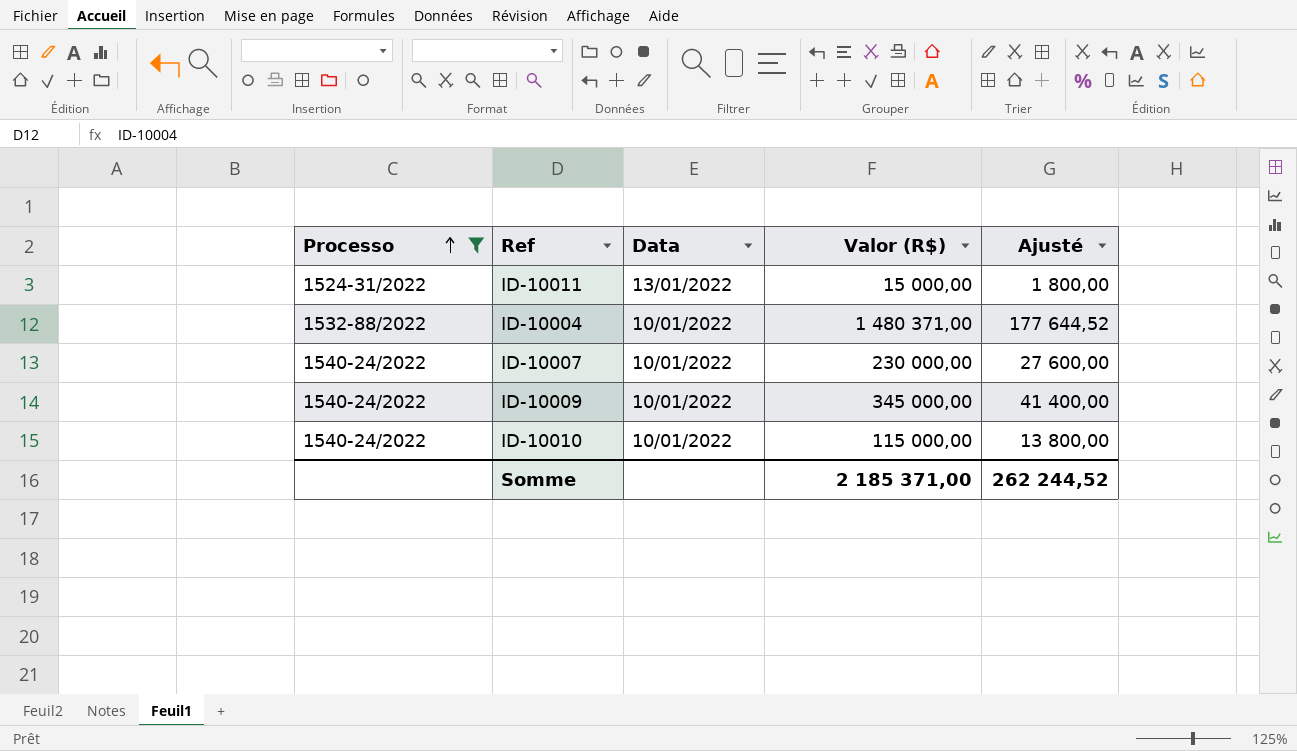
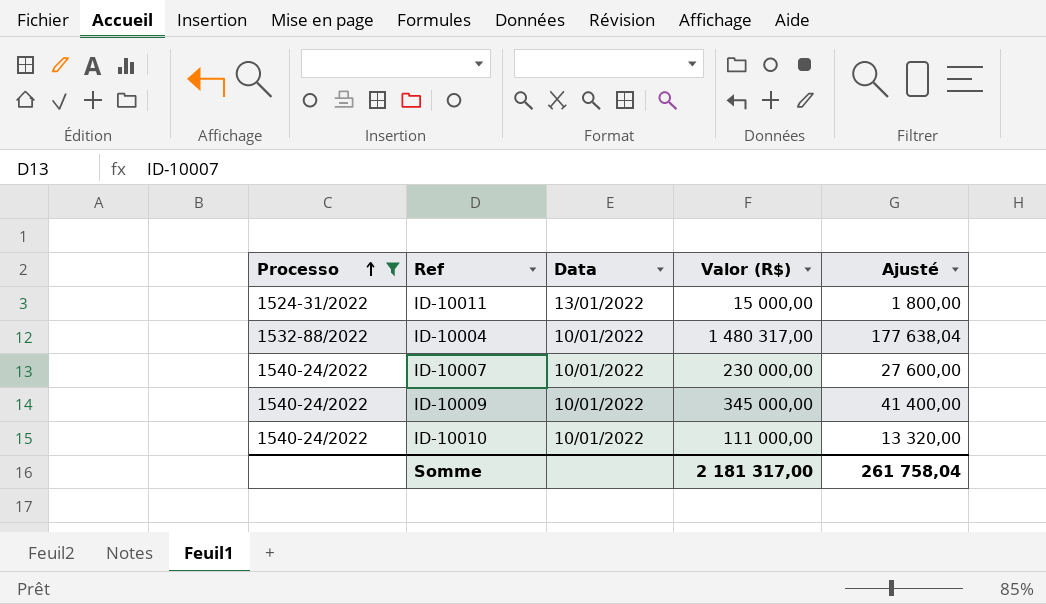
ID-10004 | Valor (R$): 1 480 371,00 -> 1 480 317,00
ID-10004 | Ajusté: 177 644,52 -> 177 638,04
ID-10010 | Valor (R$): 115 000,00 -> 111 000,00
ID-10010 | Ajusté: 13 800,00 -> 13 320,00
Somme | Valor (R$): 2 185 371,00 -> 2 181 317,00
Somme | Ajusté: 262 244,52 -> 261 758,04

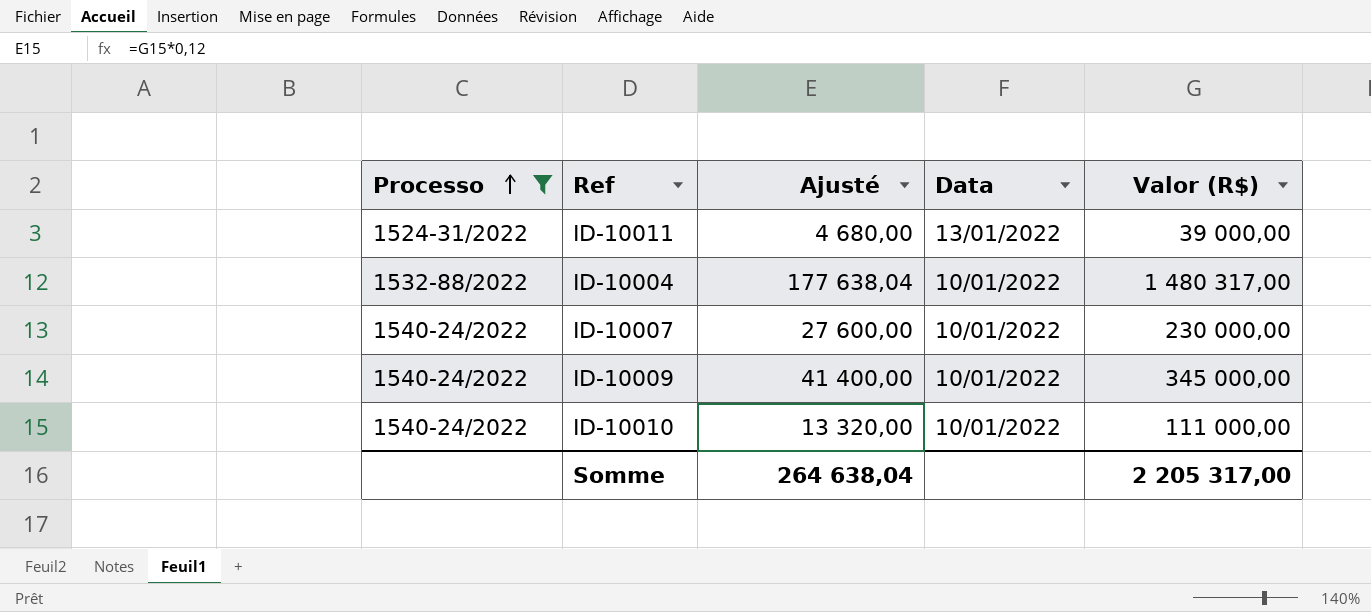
column Ajusté | position: 5 -> 3
ID-10011 | Ajusté: 1 800,00 -> 4 680,00
ID-10011 | Valor (R$): 15 000,00 -> 39 000,00
Somme | Ajusté: 261 758,04 -> 264 638,04
Somme | Valor (R$): 2 181 317,00 -> 2 205 317,00

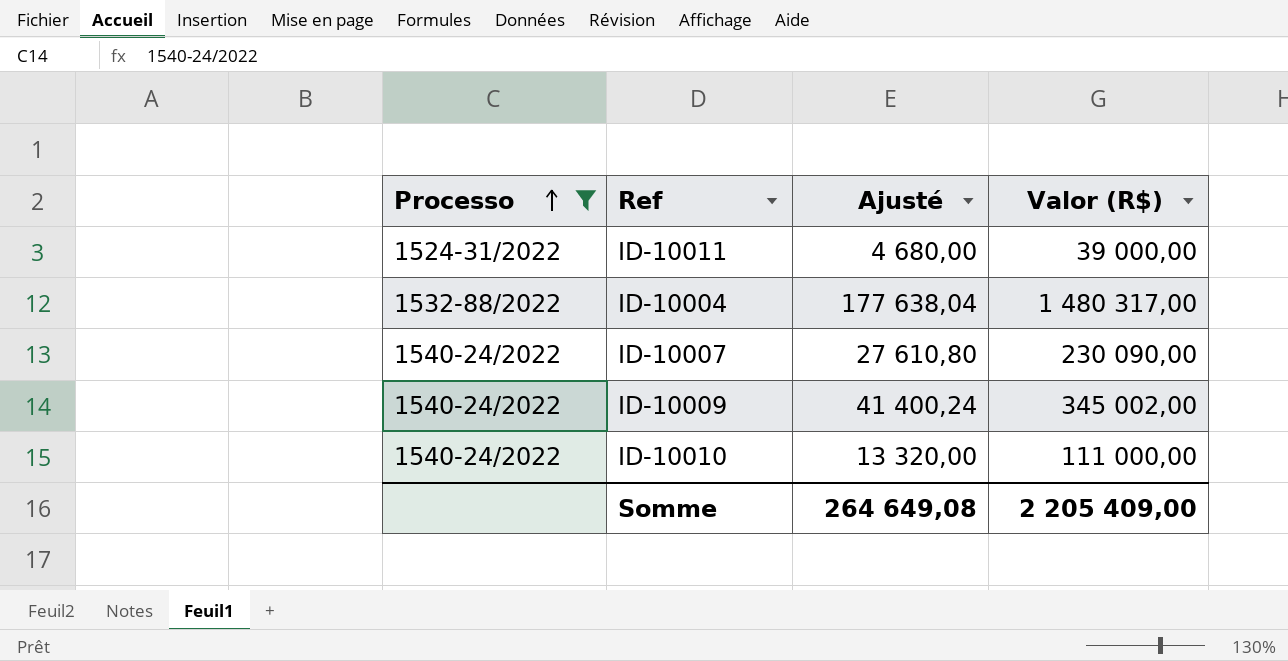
column Data | position: 4 -> none
ID-10007 | Ajusté: 27 600,00 -> 27 610,80
ID-10007 | Valor (R$): 230 000,00 -> 230 090,00
ID-10009 | Ajusté: 41 400,00 -> 41 400,24
ID-10009 | Valor (R$): 345 000,00 -> 345 002,00
Somme | Ajusté: 264 638,04 -> 264 649,08
Somme | Valor (R$): 2 205 317,00 -> 2 205 409,00

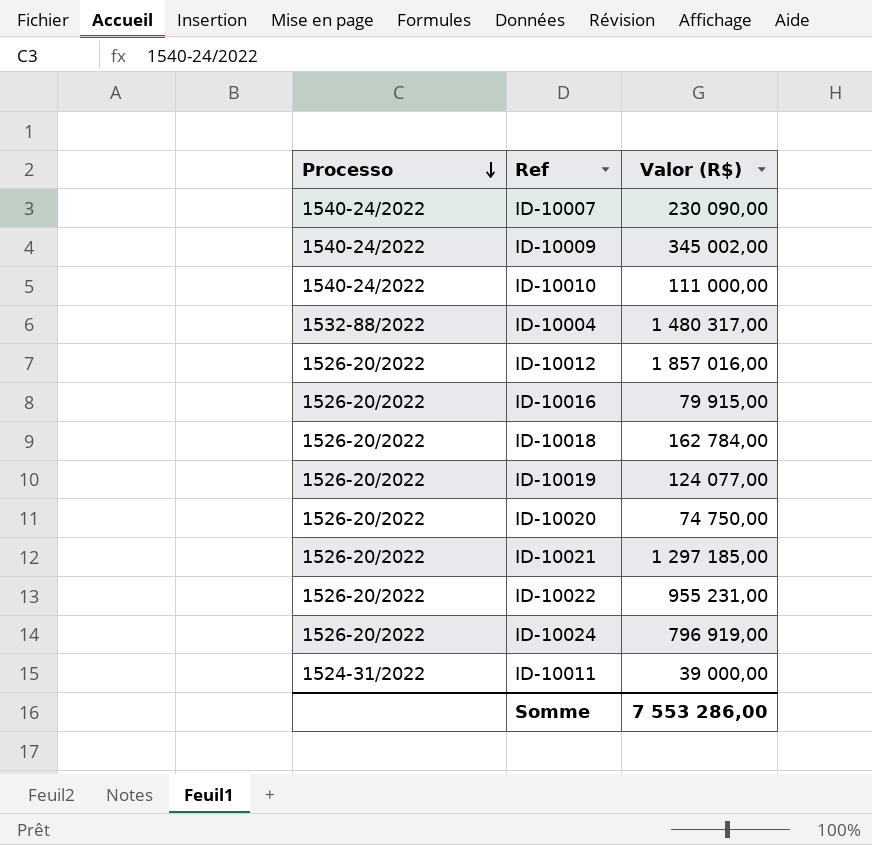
filter: Processo != 1526-20/2022 -> none
row order: Processo ascending -> Processo descending
column Ajusté | formula: [Valor (R$)] * 0,12 -> none
Somme | Valor (R$): 2 205 409,00 -> 7 553 286,00

